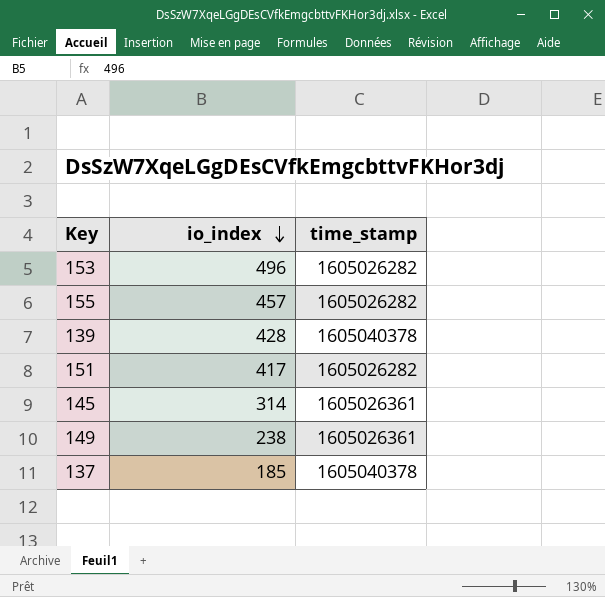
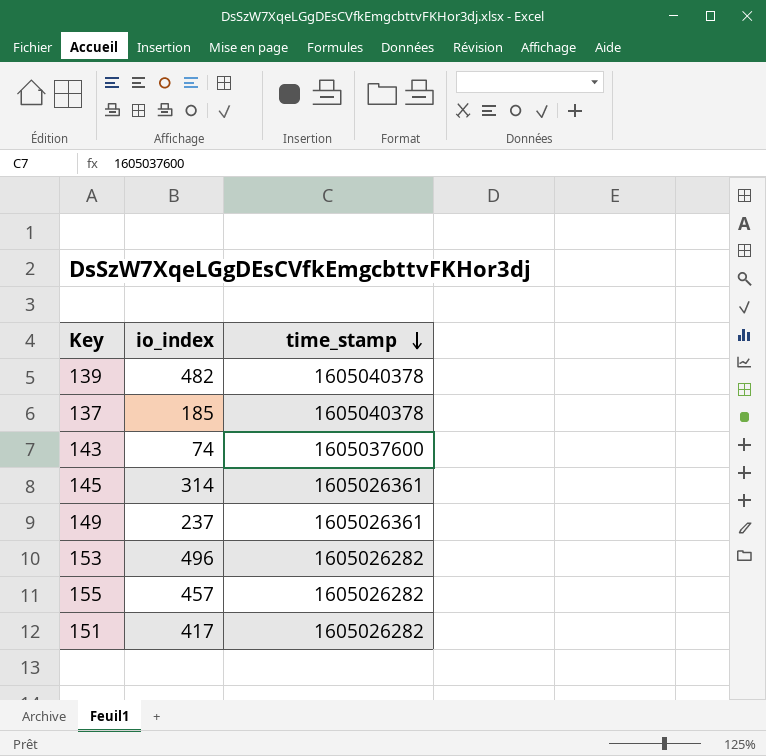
row order: io_index descending -> time_stamp descending
139 | io_index: 428 -> 482
row 143: none -> 74 | 1605037600
149 | io_index: 238 -> 237

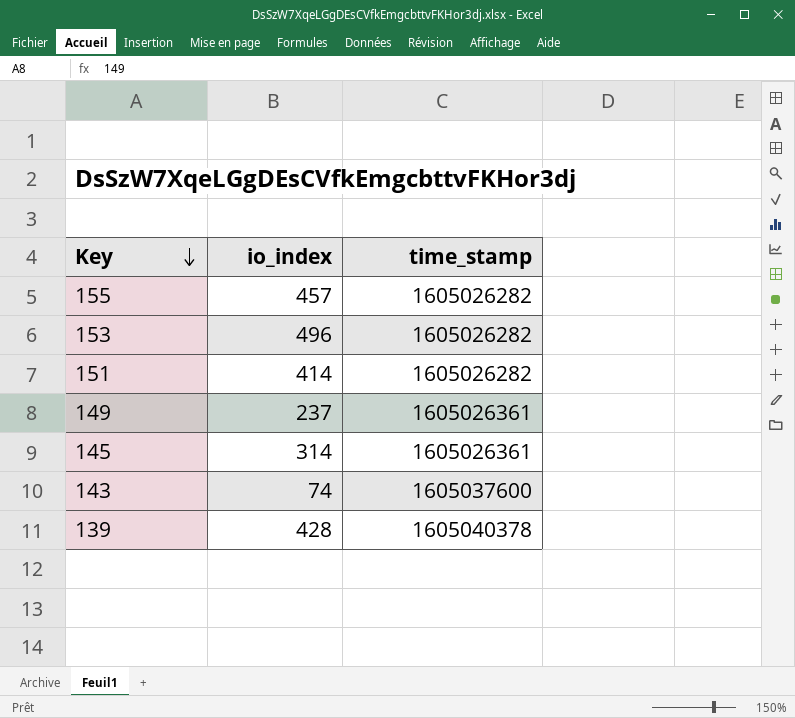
row order: time_stamp descending -> Key descending
row 137: 185 | 1605040378 -> none
151 | io_index: 417 -> 414
139 | io_index: 482 -> 428

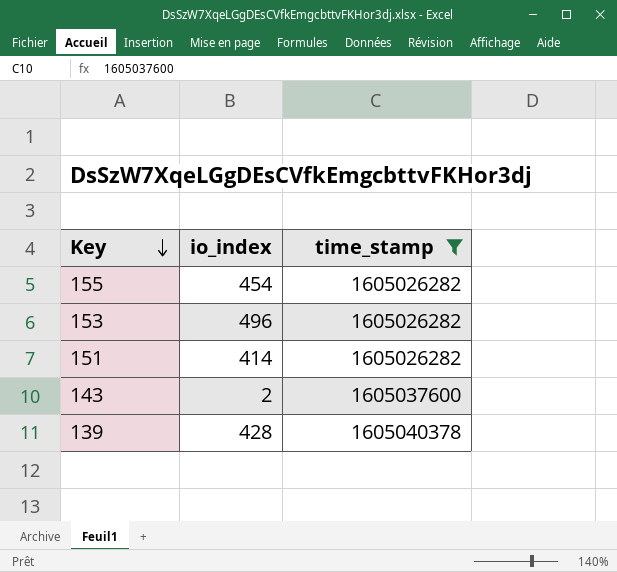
filter: none -> time_stamp != 1605026361
155 | io_index: 457 -> 454
143 | io_index: 74 -> 2

